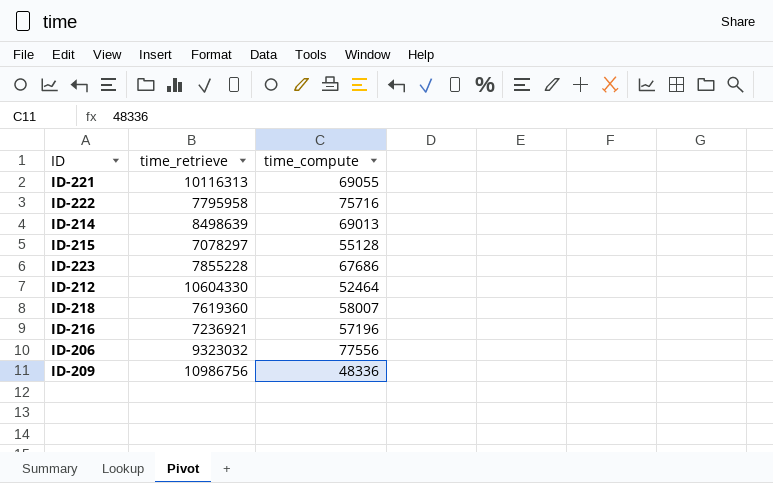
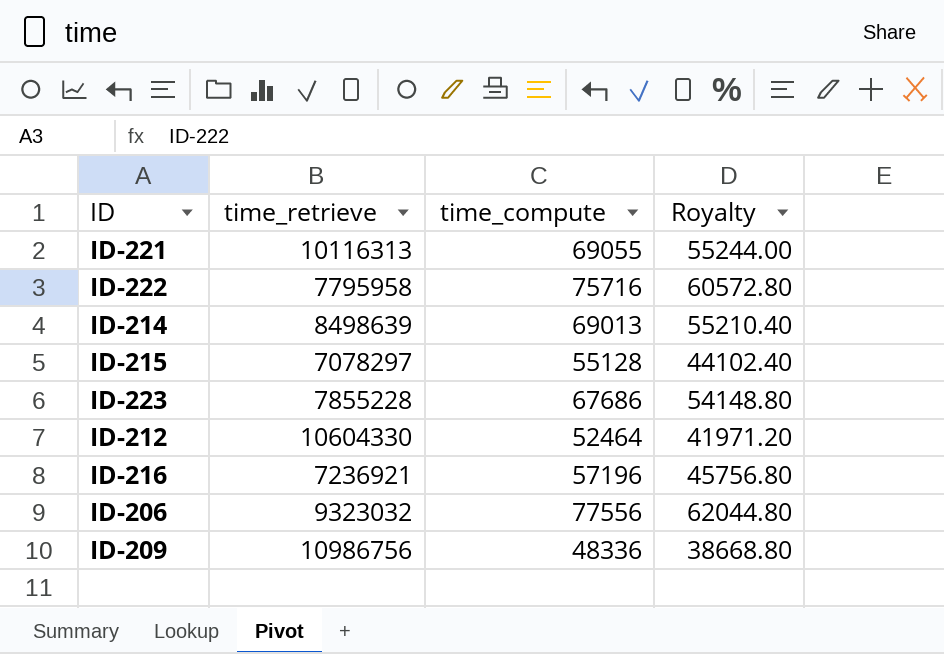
column Royalty | formula: none -> [time_compute] * 0.8
row ID-218: 7619360 | 58007 -> none

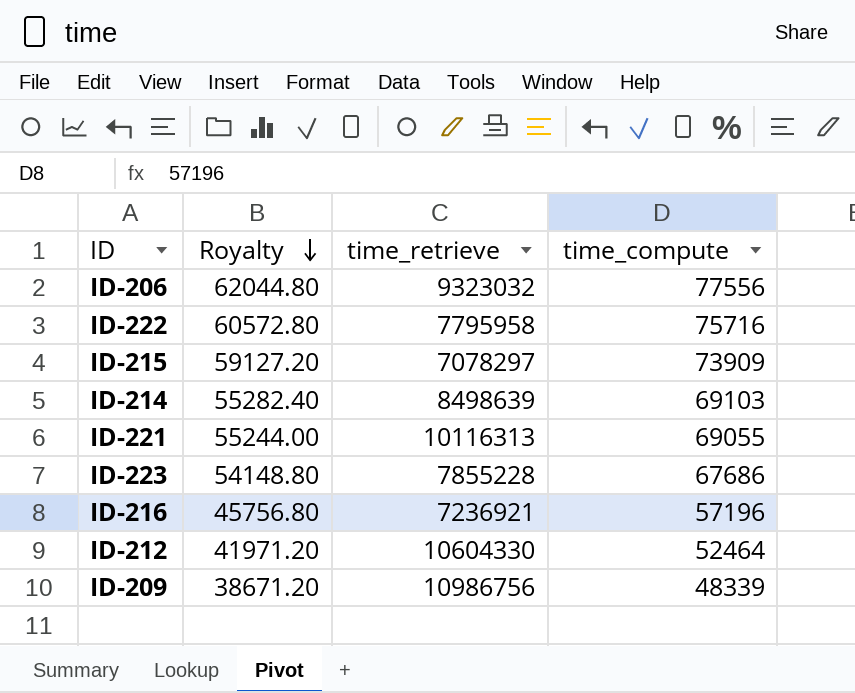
row order: none -> Royalty descending
column Royalty | position: 4 -> 2
ID-215 | Royalty: 44102.40 -> 59127.20
ID-215 | time_compute: 55128 -> 73909
ID-214 | Royalty: 55210.40 -> 55282.40
ID-214 | time_compute: 69013 -> 69103
ID-209 | Royalty: 38668.80 -> 38671.20
ID-209 | time_compute: 48336 -> 48339

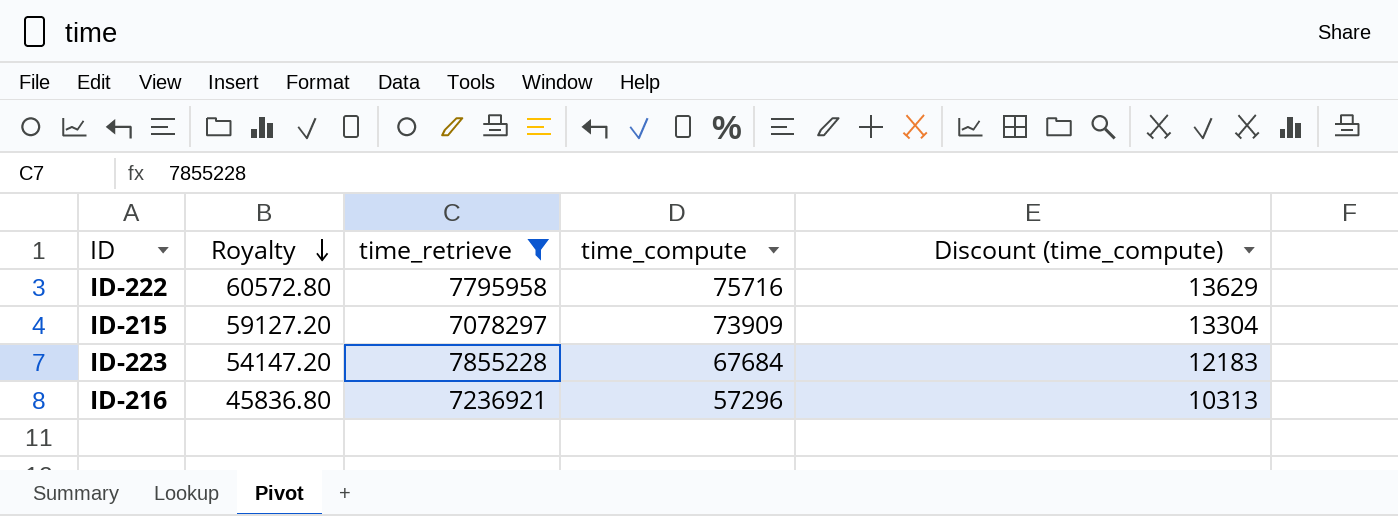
filter: none -> time_retrieve <= 7855228
column Discount (time_compute) | formula: none -> [time_compute] * 0.18
ID-223 | Royalty: 54148.80 -> 54147.20
ID-223 | time_compute: 67686 -> 67684
ID-216 | Royalty: 45756.80 -> 45836.80
ID-216 | time_compute: 57196 -> 57296

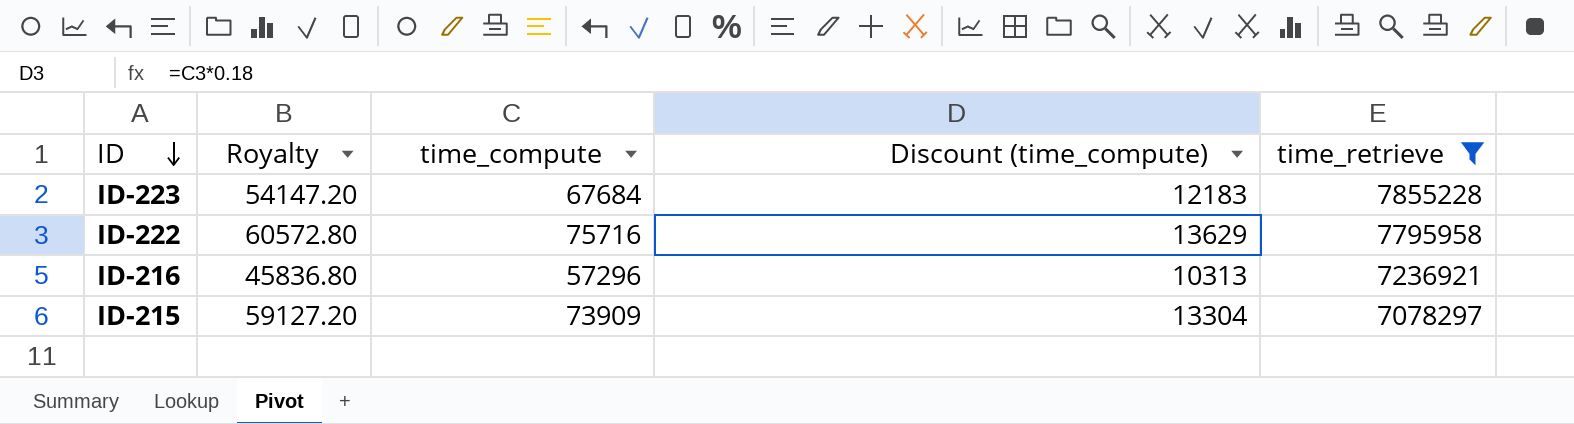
row order: Royalty descending -> ID descending
column time_retrieve | position: 3 -> 5

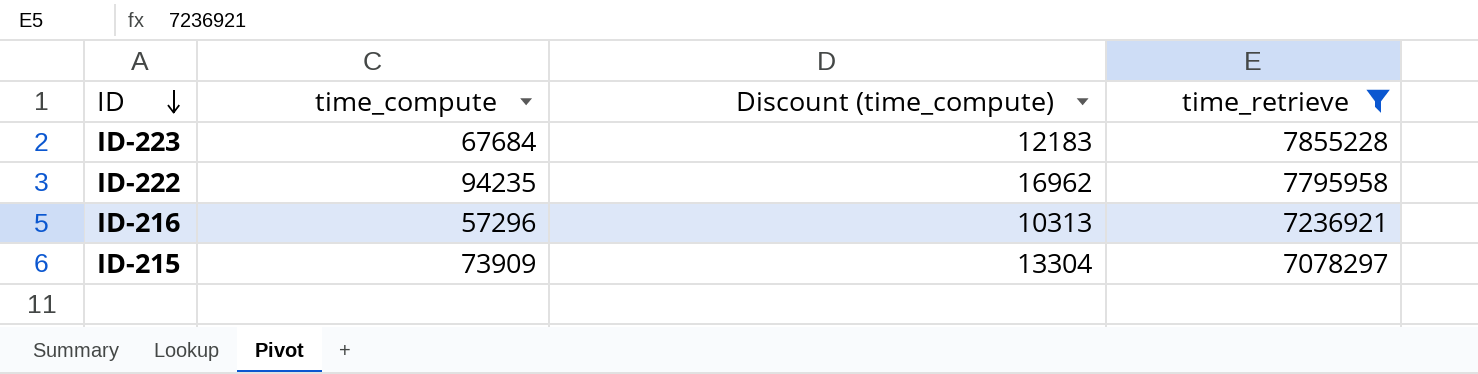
column Royalty | formula: [time_compute] * 0.8 -> none
ID-222 | time_compute: 75716 -> 94235
ID-222 | Discount (time_compute): 13629 -> 16962

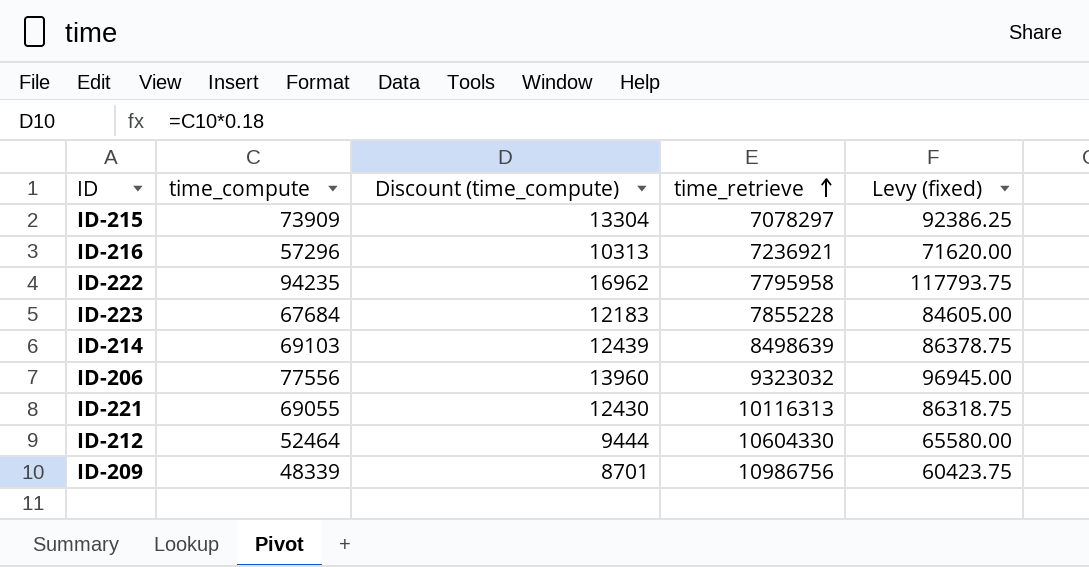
filter: time_retrieve <= 7855228 -> none
row order: ID descending -> time_retrieve ascending
column Levy (fixed) | formula: none -> [time_compute] * 1.25

